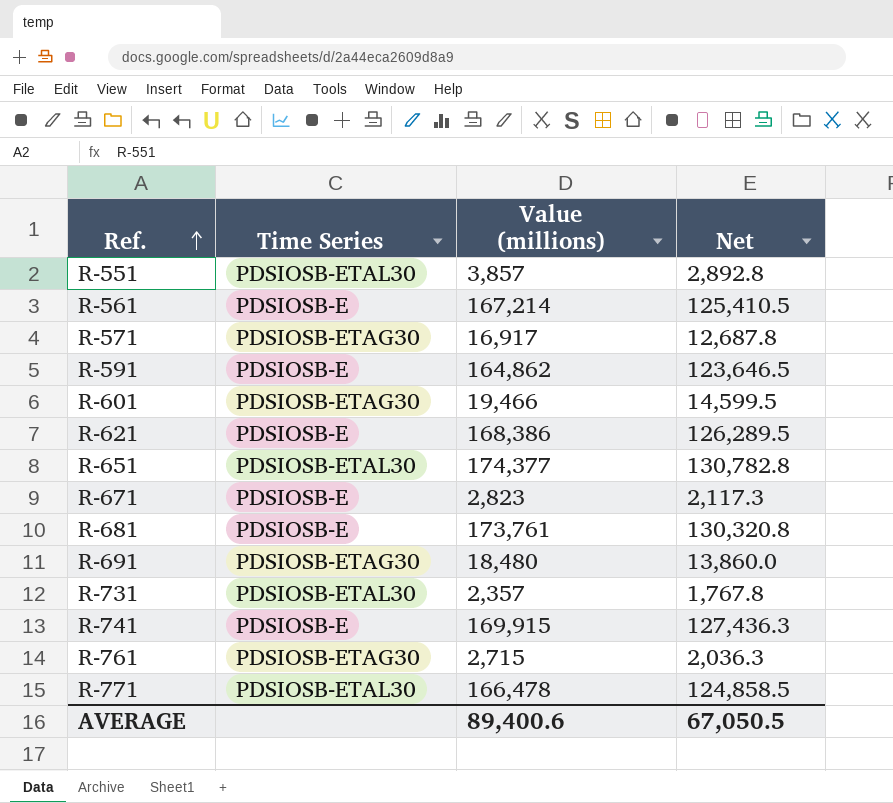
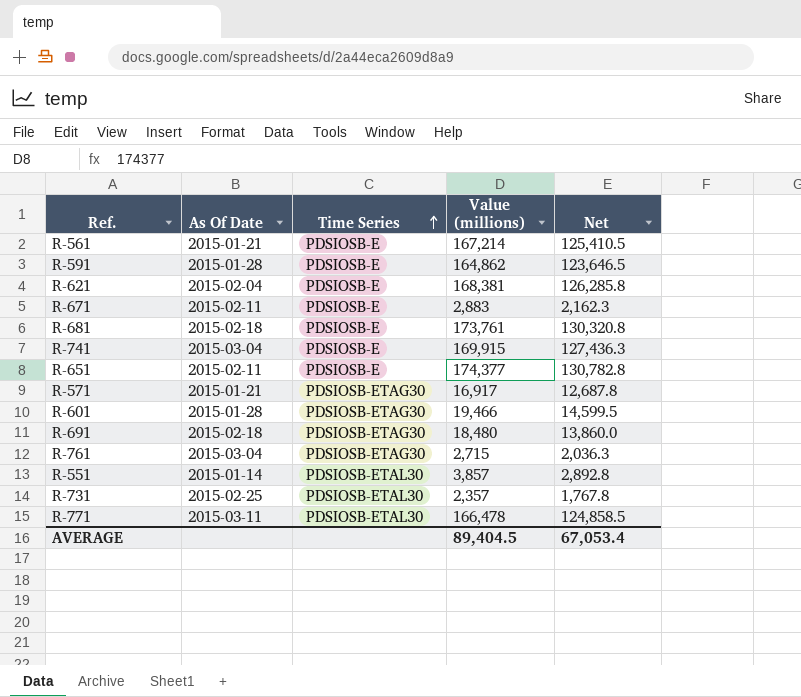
row order: Ref. ascending -> Time Series ascending
column As Of Date | position: none -> 2
R-621 | Value (millions): 168,386 -> 168,381
R-621 | Net: 126,289.5 -> 126,285.8
R-671 | Value (millions): 2,823 -> 2,883
R-671 | Net: 2,117.3 -> 2,162.3
R-651 | Time Series: PDSIOSB-ETAL30 -> PDSIOSB-E
AVERAGE | Value (millions): 89,400.6 -> 89,404.5
AVERAGE | Net: 67,050.5 -> 67,053.4

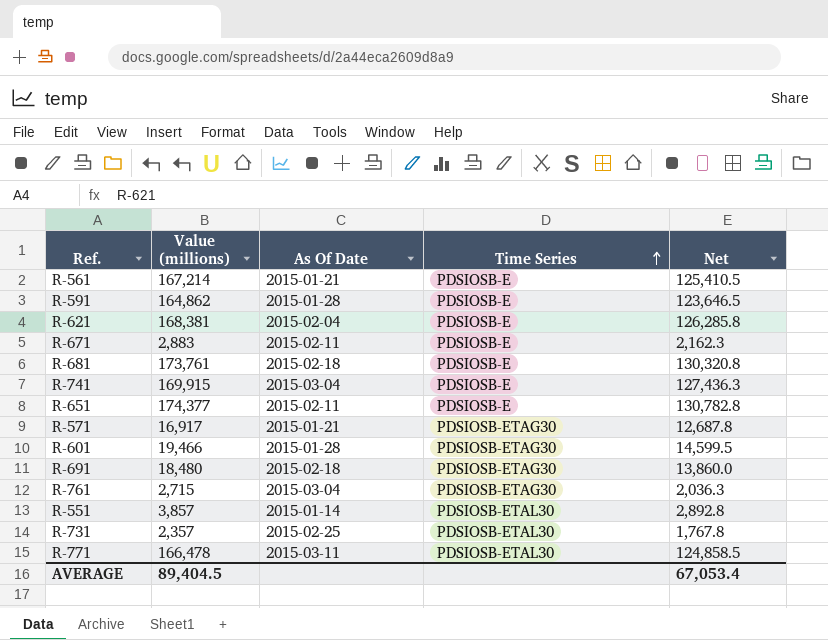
column Value (millions) | position: 4 -> 2

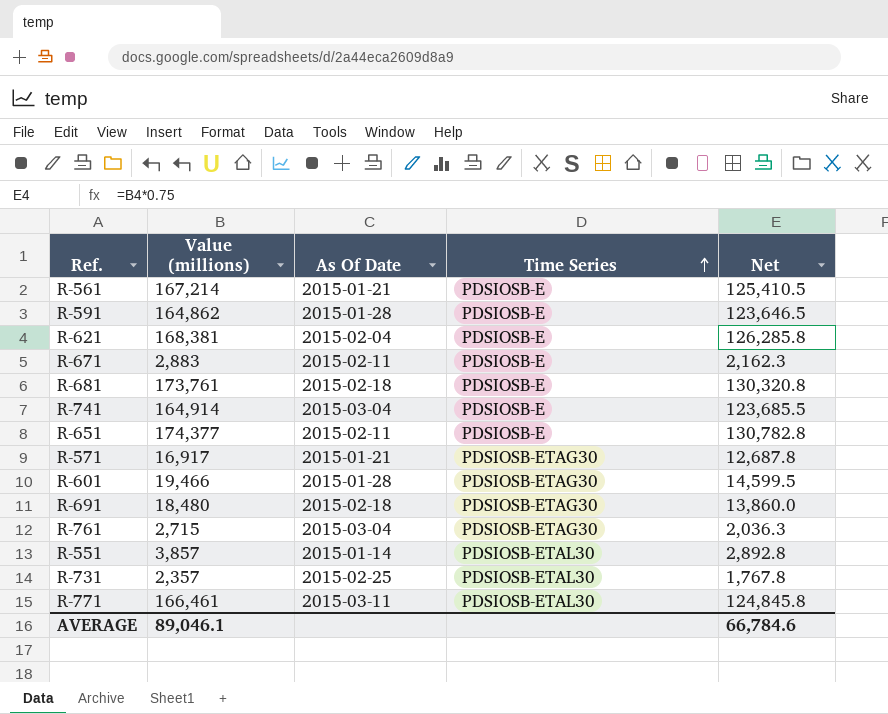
R-741 | Value (millions): 169,915 -> 164,914
R-741 | Net: 127,436.3 -> 123,685.5
R-771 | Value (millions): 166,478 -> 166,461
R-771 | Net: 124,858.5 -> 124,845.8
AVERAGE | Value (millions): 89,404.5 -> 89,046.1
AVERAGE | Net: 67,053.4 -> 66,784.6

